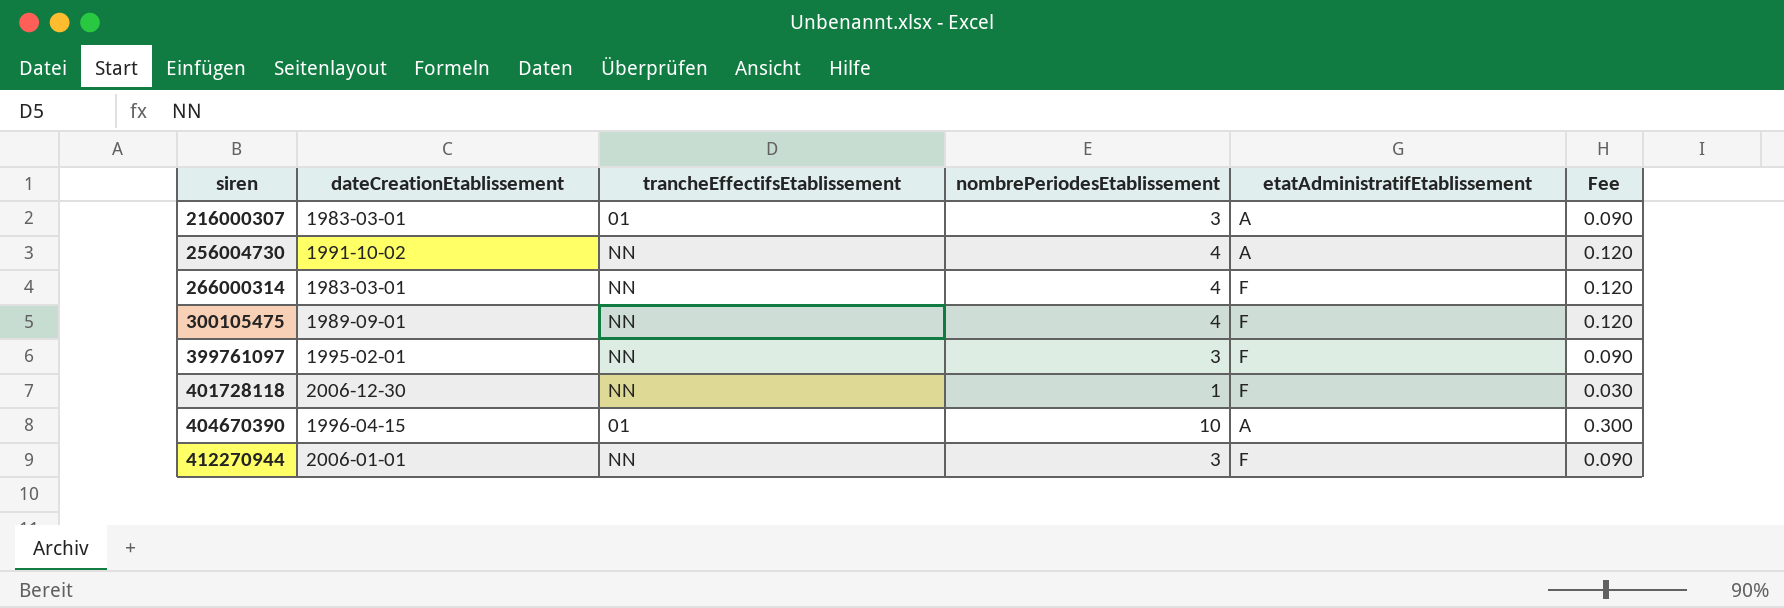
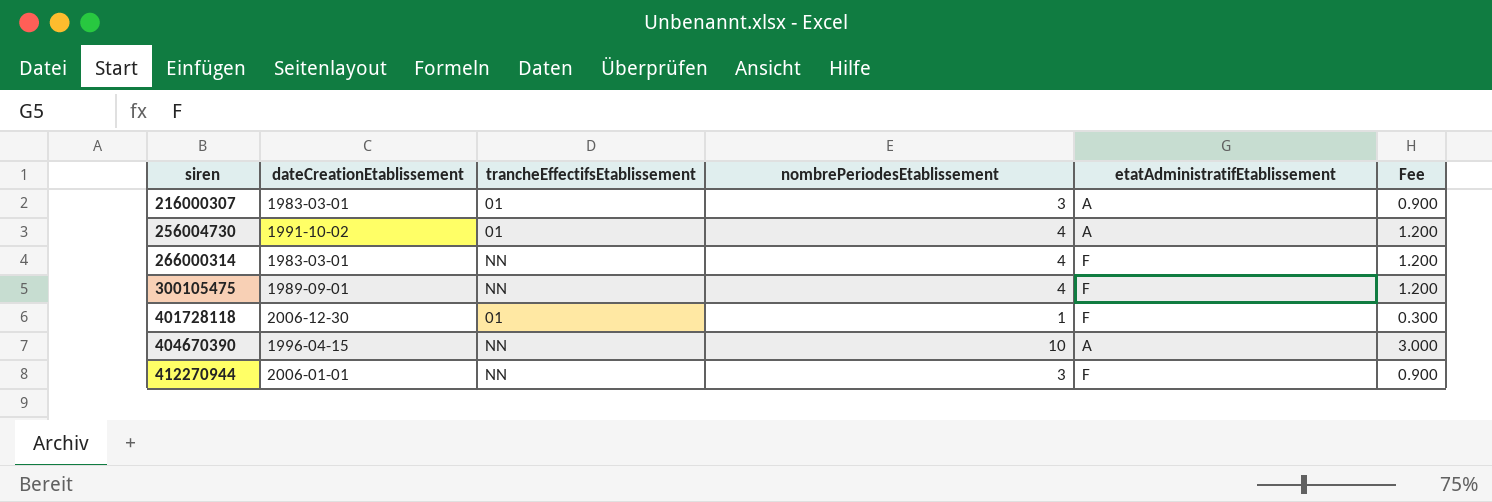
column Fee | formula: [nombrePeriodesEtablissement] * 0.03 -> [nombrePeriodesEtablissement] * 0.3
row 399761097: 1995-02-01 | NN | 3 | F | 0.090 -> none
256004730 | trancheEffectifsEtablissement: NN -> 01
401728118 | trancheEffectifsEtablissement: NN -> 01
404670390 | trancheEffectifsEtablissement: 01 -> NN

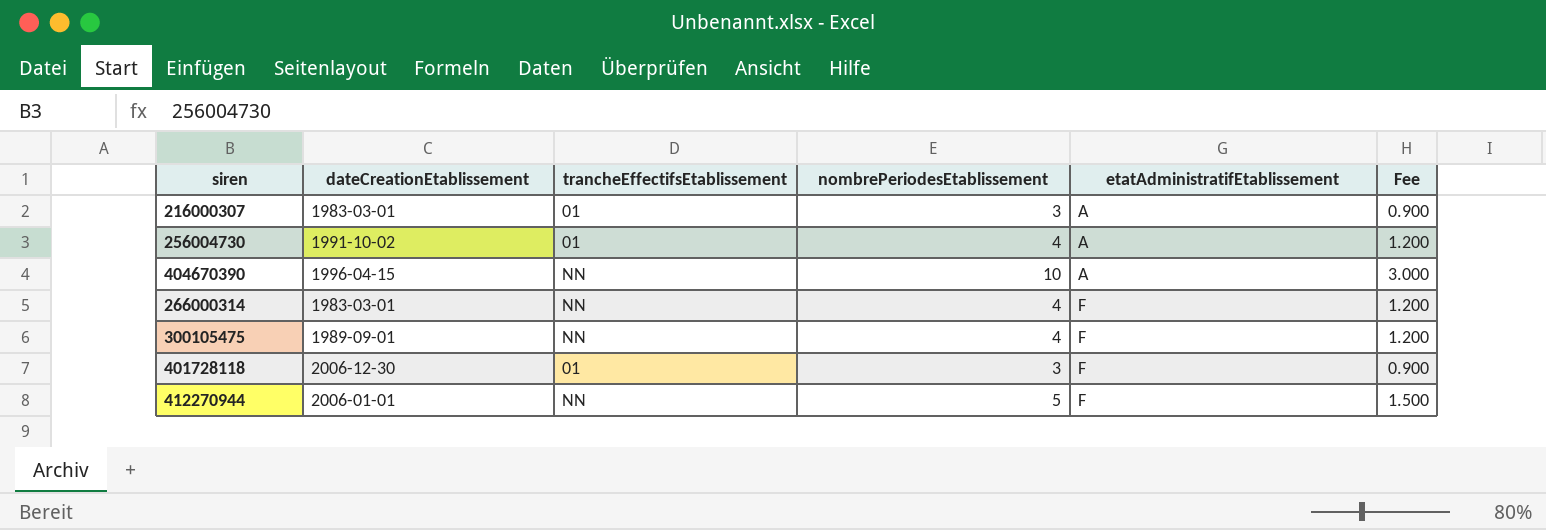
row order: siren ascending -> etatAdministratifEtablissement ascending
401728118 | nombrePeriodesEtablissement: 1 -> 3
401728118 | Fee: 0.300 -> 0.900
412270944 | nombrePeriodesEtablissement: 3 -> 5
412270944 | Fee: 0.900 -> 1.500

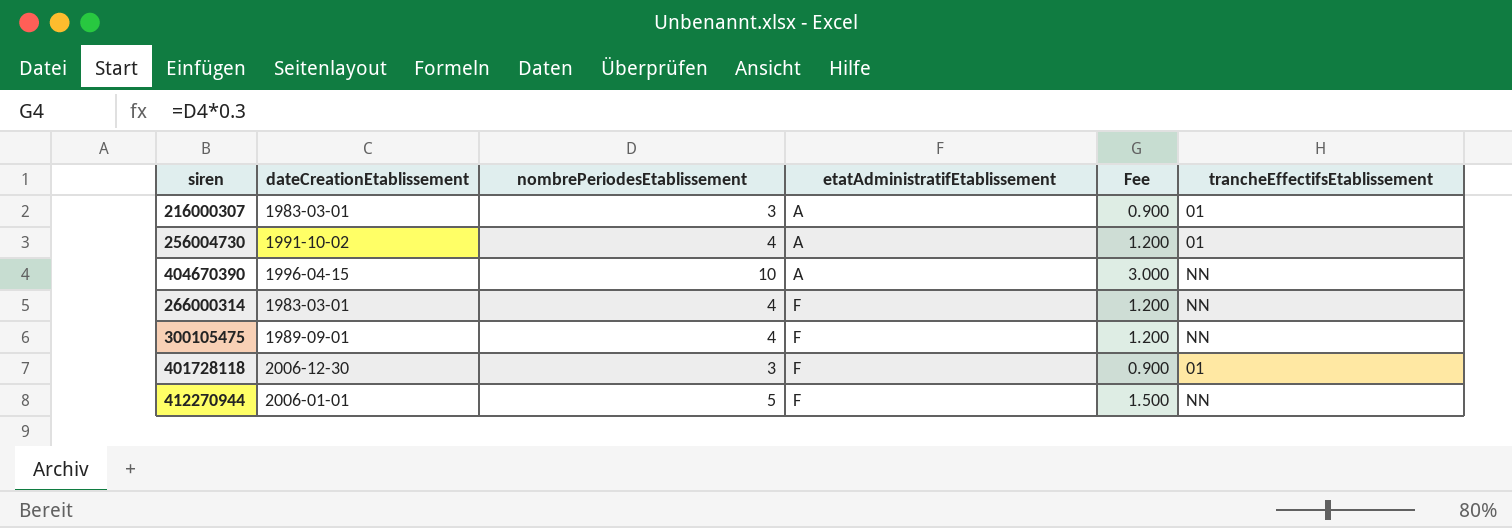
column trancheEffectifsEtablissement | position: 3 -> 6

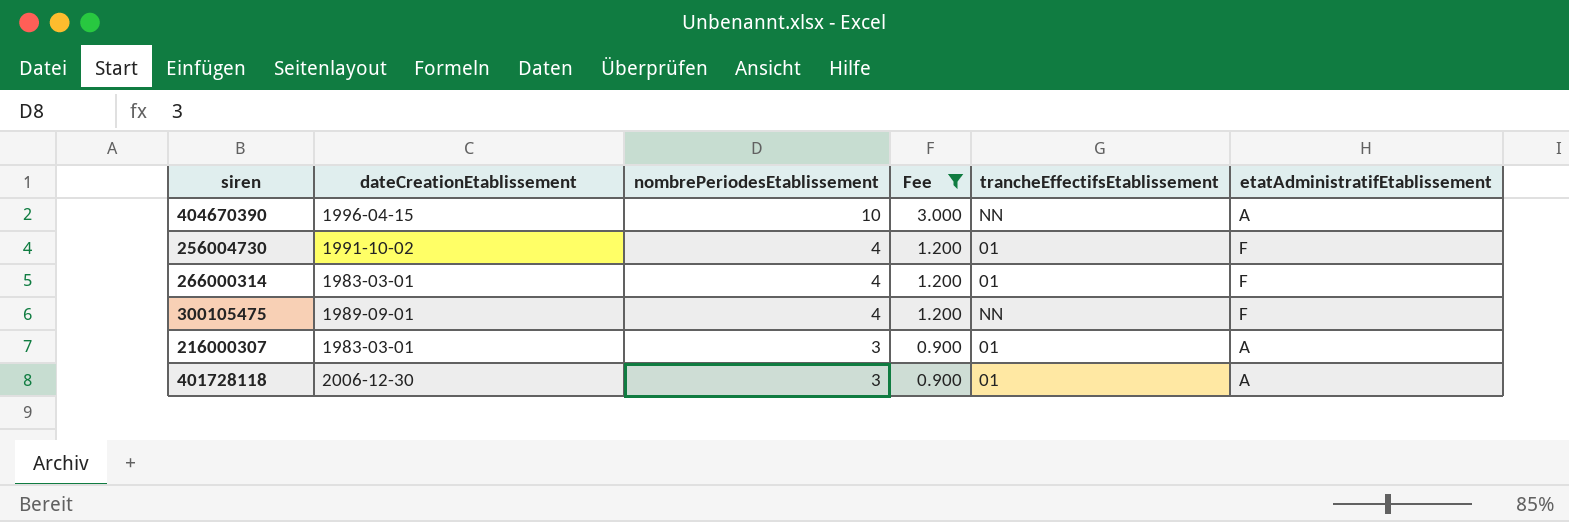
filter: none -> Fee != 1.500
row order: etatAdministratifEtablissement ascending -> nombrePeriodesEtablissement descending
column etatAdministratifEtablissement | position: 4 -> 6
256004730 | etatAdministratifEtablissement: A -> F
266000314 | trancheEffectifsEtablissement: NN -> 01
401728118 | etatAdministratifEtablissement: F -> A

